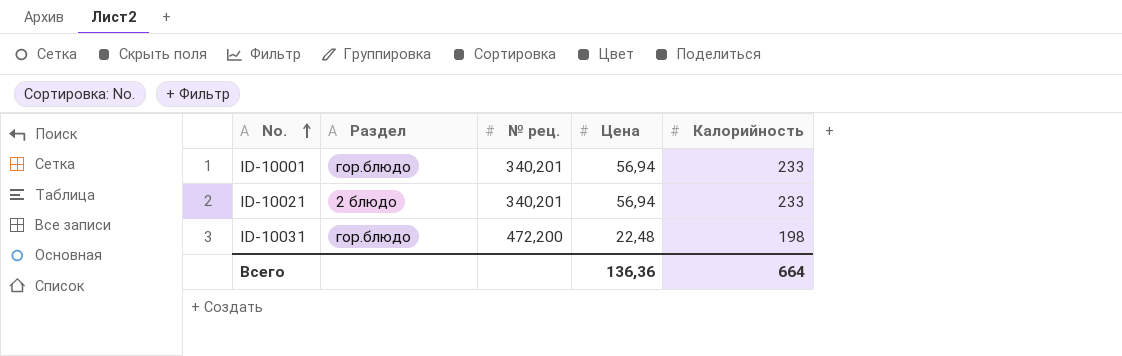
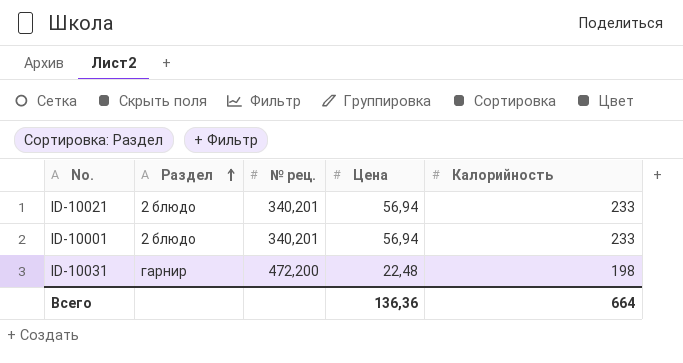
row order: No. ascending -> Раздел ascending
ID-10001 | Раздел: гор.блюдо -> 2 блюдо
ID-10031 | Раздел: гор.блюдо -> гарнир

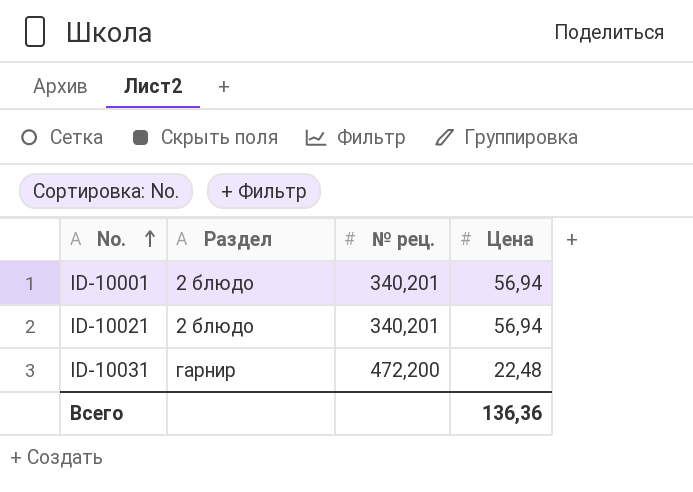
row order: Раздел ascending -> No. ascending
column Калорийность | position: 5 -> none

